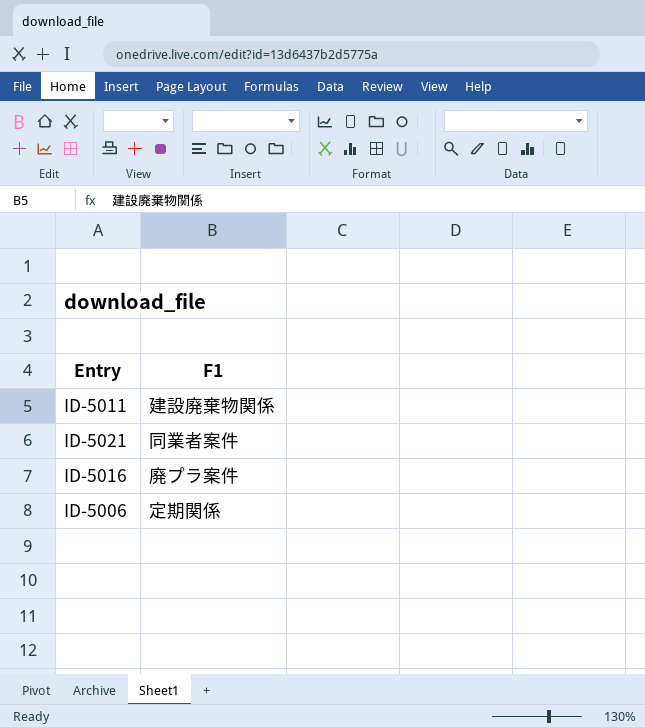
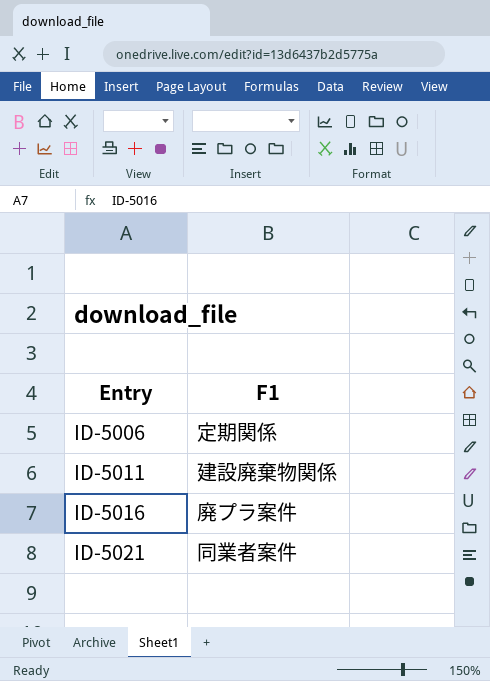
row order: none -> Entry ascending

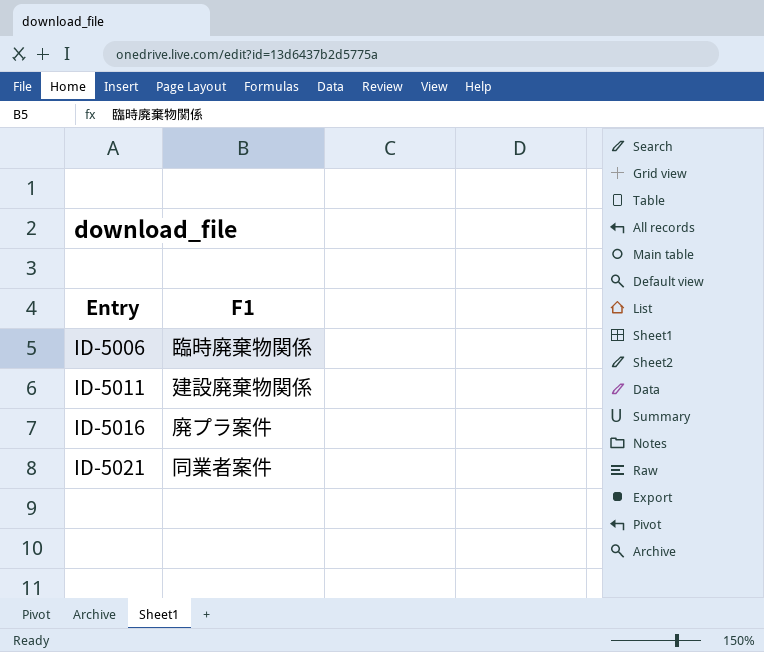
ID-5006 | F1: 定期関係 -> 臨時廃棄物関係

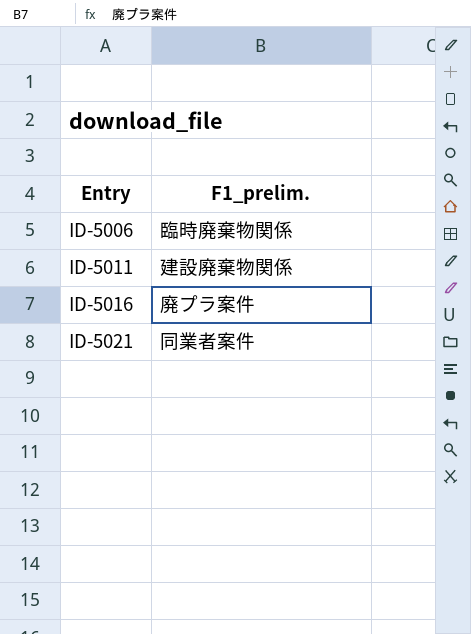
column name: F1 -> F1_prelim.

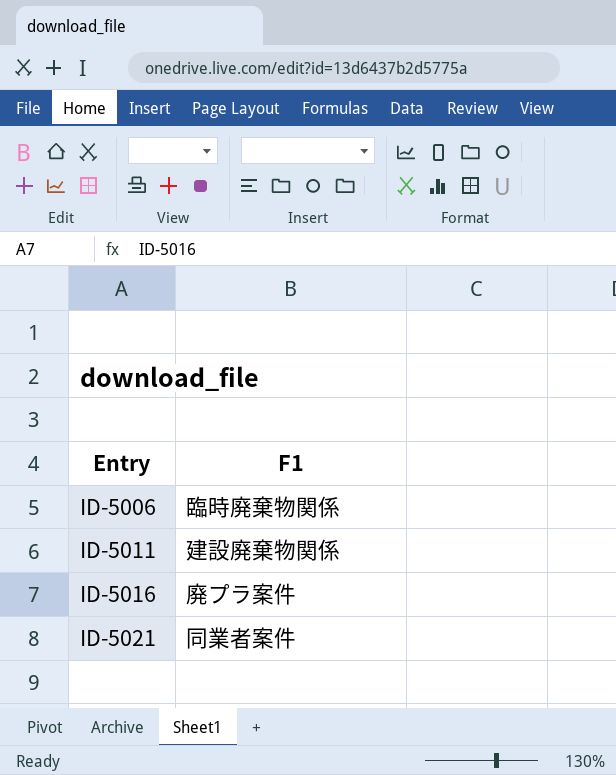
column name: F1_prelim. -> F1

